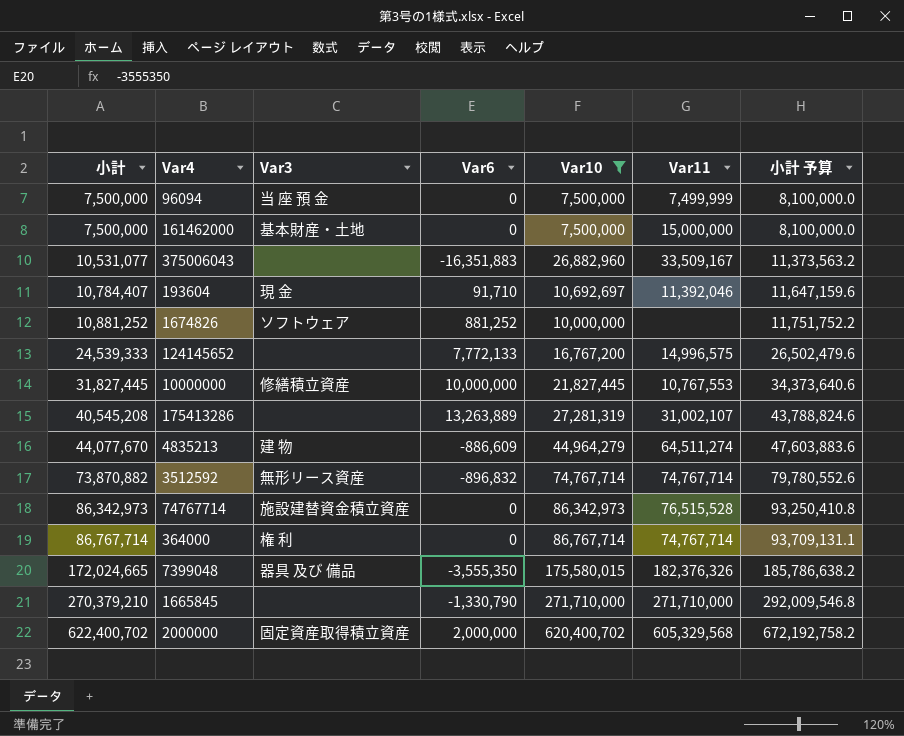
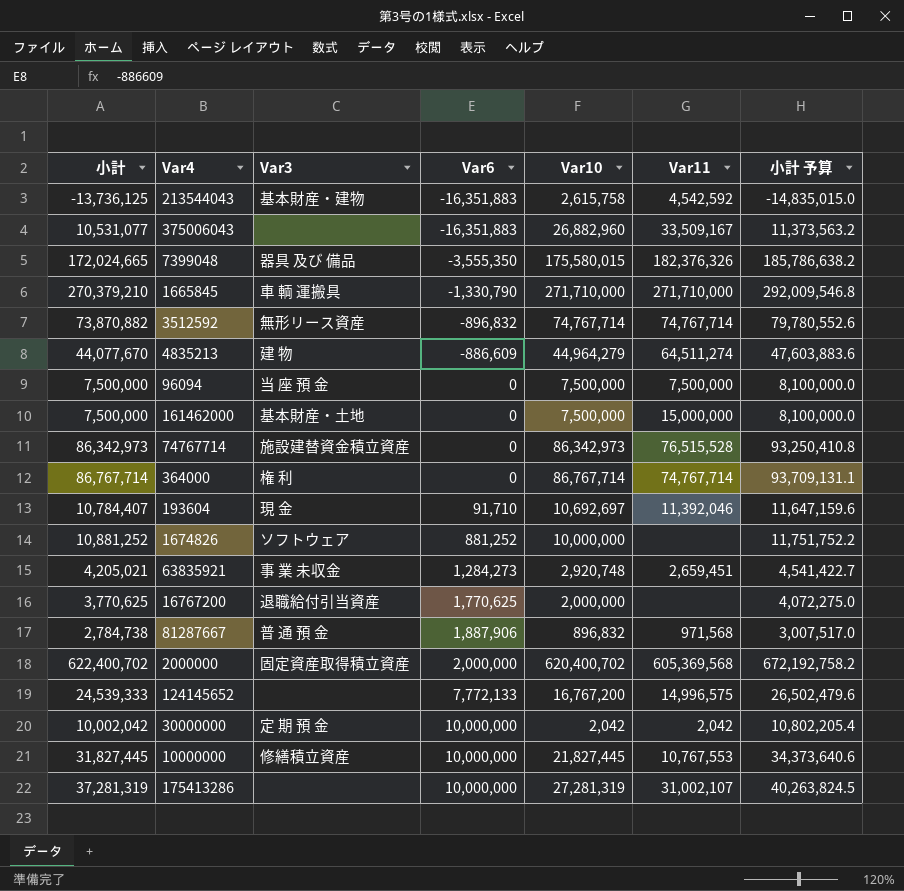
filter: Var10 >= 7,500,000 -> none
row order: 小計 ascending -> Var6 ascending
1665845 | Var3: none -> 車 輌 運搬具
96094 | Var11: 7,499,999 -> 7,500,000
2000000 | Var11: 605,329,568 -> 605,369,568
175413286 | 小計: 40,545,208 -> 37,281,319
175413286 | Var6: 13,263,889 -> 10,000,000
175413286 | 小計 予算: 43,788,824.6 -> 40,263,824.5

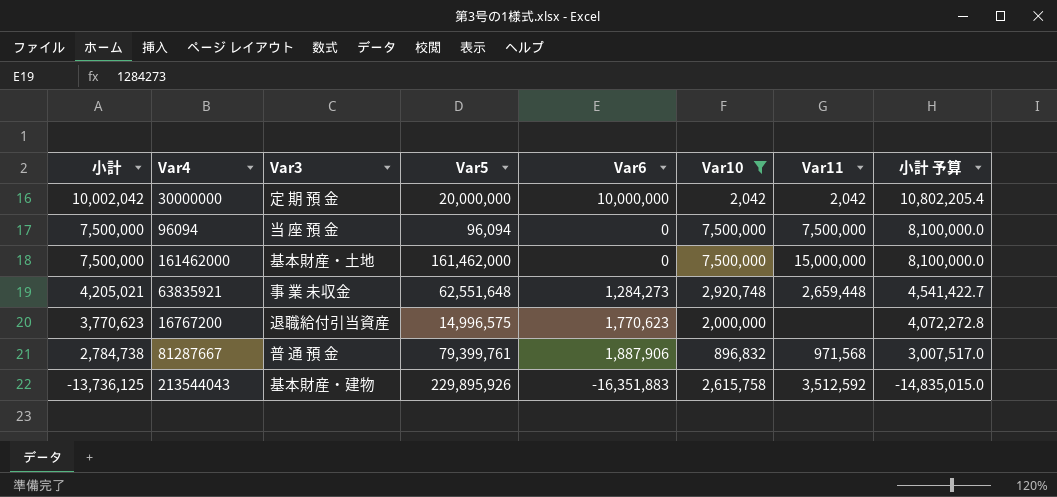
filter: none -> Var10 <= 7,500,000
row order: Var6 ascending -> 小計 descending
column Var5 | position: none -> 4
63835921 | Var11: 2,659,451 -> 2,659,448
16767200 | 小計: 3,770,625 -> 3,770,623
16767200 | Var6: 1,770,625 -> 1,770,623
16767200 | 小計 予算: 4,072,275.0 -> 4,072,272.8
213544043 | Var11: 4,542,592 -> 3,512,592

